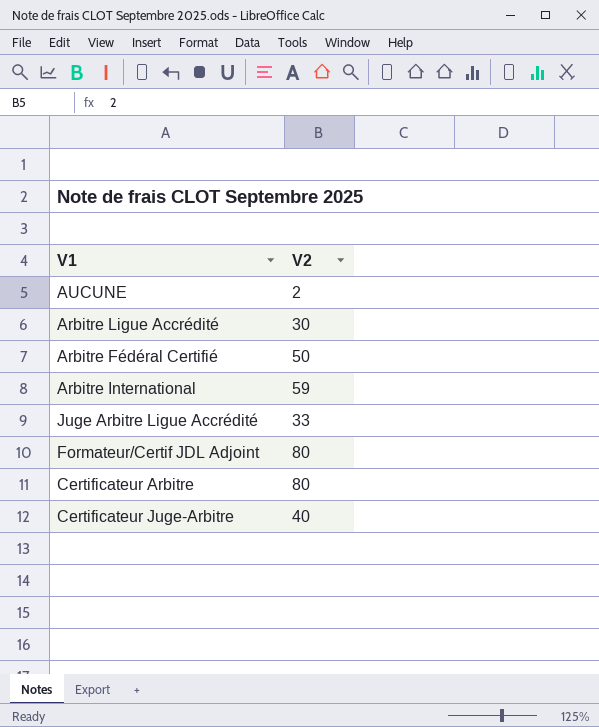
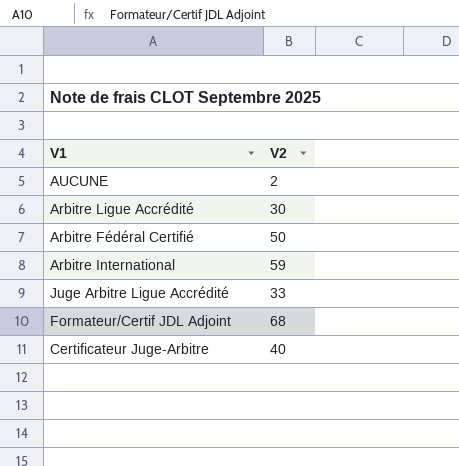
row Certificateur Arbitre: 80 -> none
Formateur/Certif JDL Adjoint | V2: 80 -> 68

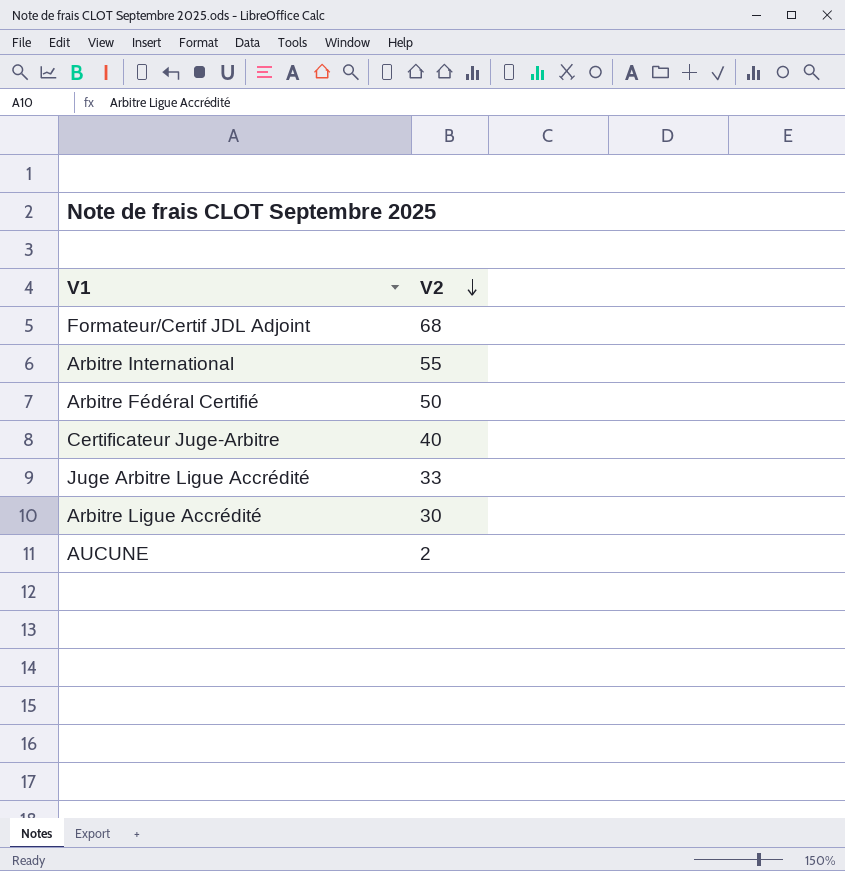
row order: none -> V2 descending
Arbitre International | V2: 59 -> 55

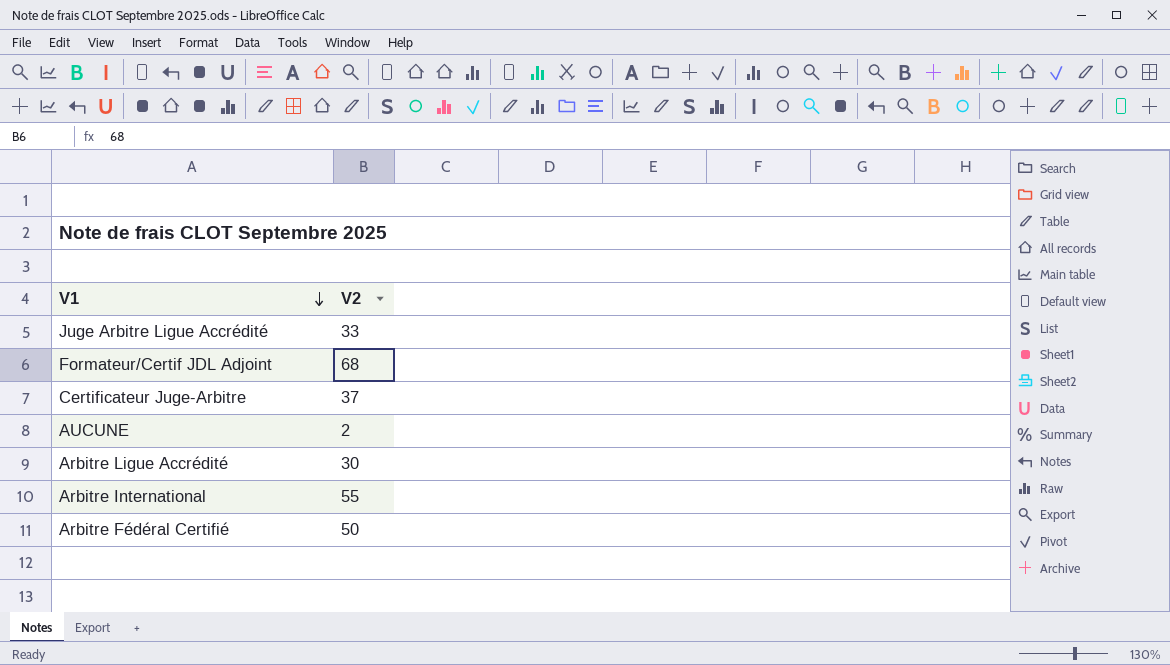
row order: V2 descending -> V1 descending
Certificateur Juge-Arbitre | V2: 40 -> 37

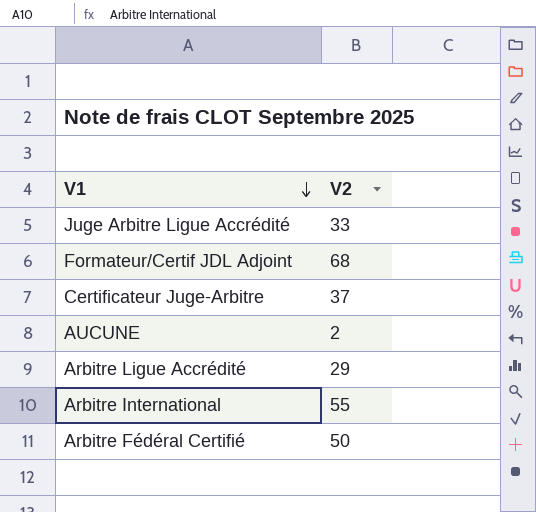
Arbitre Ligue Accrédité | V2: 30 -> 29

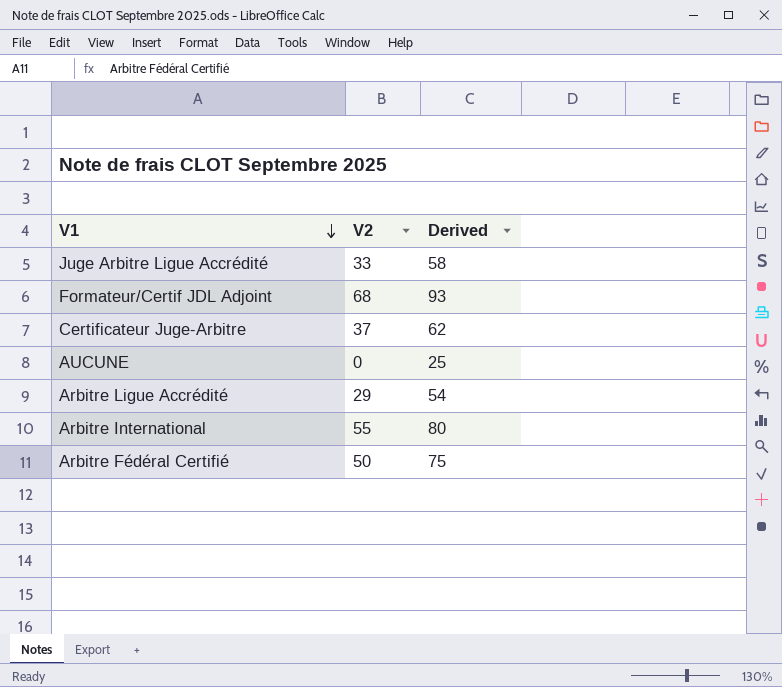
column Derived | formula: none -> [V2] + 25
AUCUNE | V2: 2 -> 0

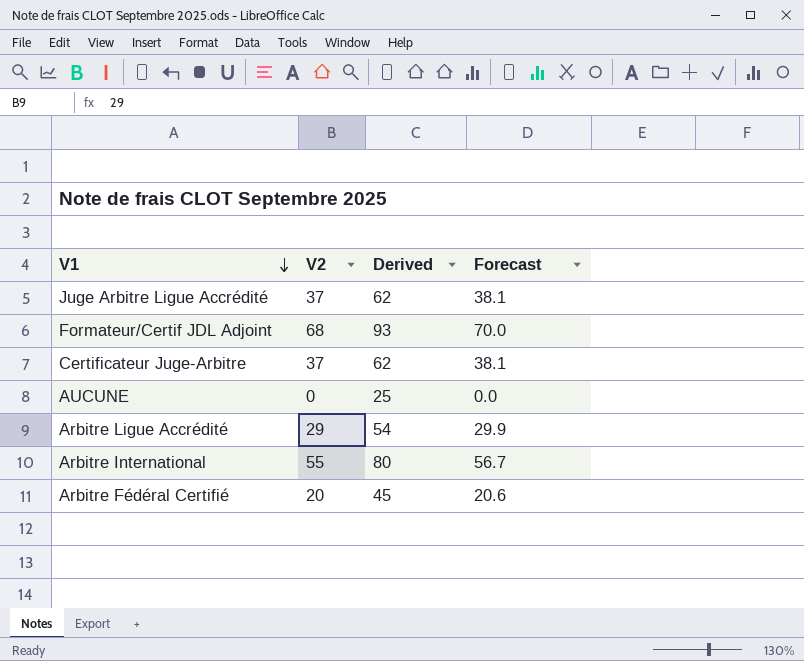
column Forecast | formula: none -> [V2] * 1.03
Juge Arbitre Ligue Accrédité | V2: 33 -> 37
Juge Arbitre Ligue Accrédité | Derived: 58 -> 62
Arbitre Fédéral Certifié | V2: 50 -> 20
Arbitre Fédéral Certifié | Derived: 75 -> 45

